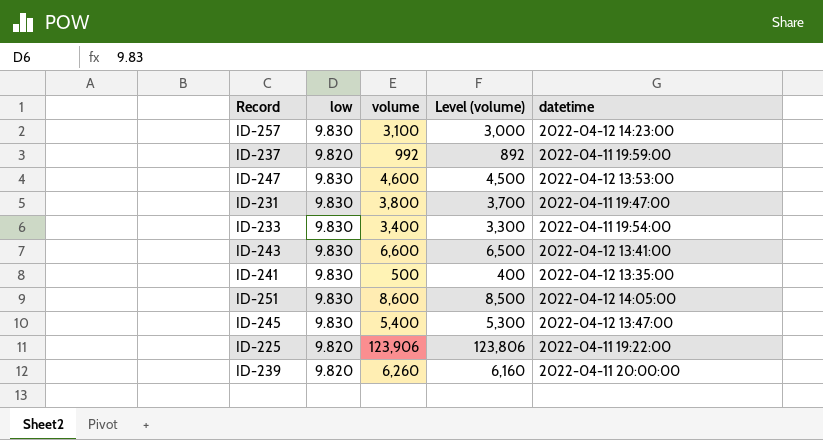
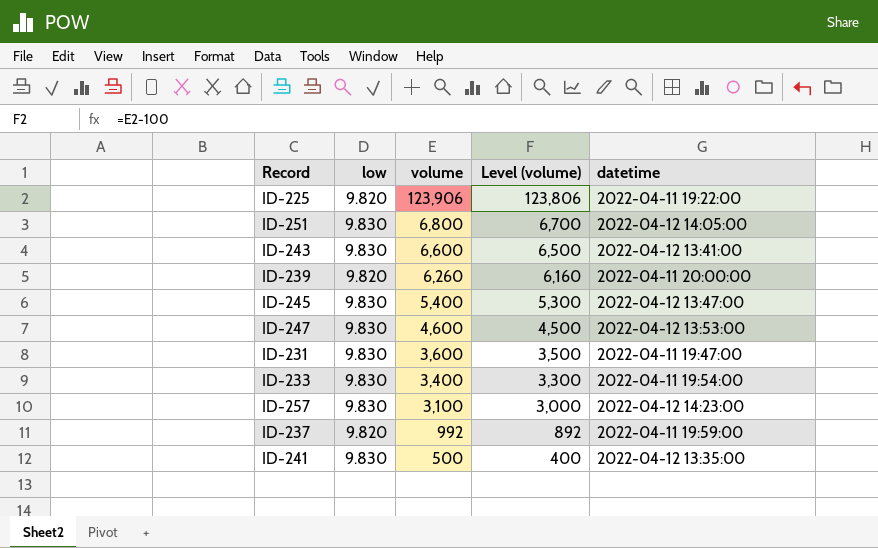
row order: none -> volume descending
ID-251 | volume: 8,600 -> 6,800
ID-251 | Level (volume): 8,500 -> 6,700
ID-231 | volume: 3,800 -> 3,600
ID-231 | Level (volume): 3,700 -> 3,500

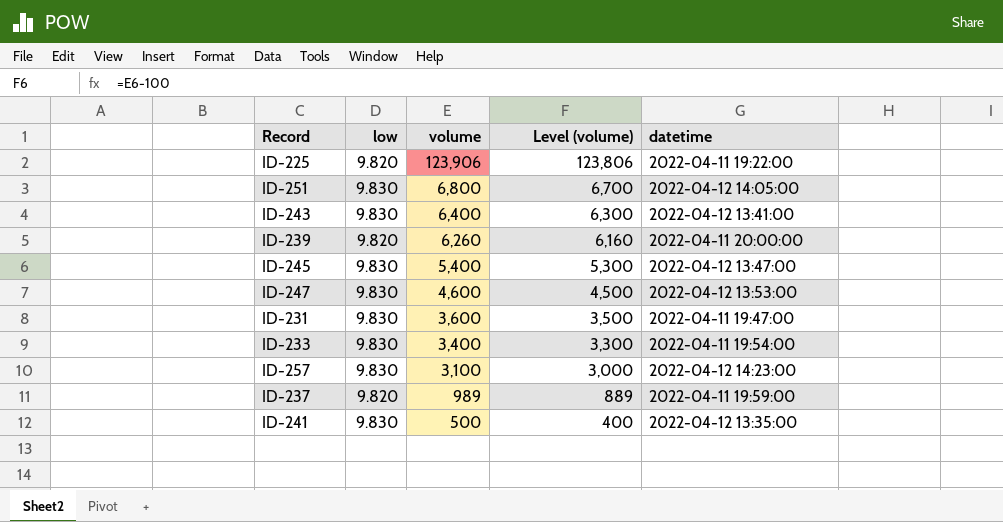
ID-243 | volume: 6,600 -> 6,400
ID-243 | Level (volume): 6,500 -> 6,300
ID-237 | volume: 992 -> 989
ID-237 | Level (volume): 892 -> 889

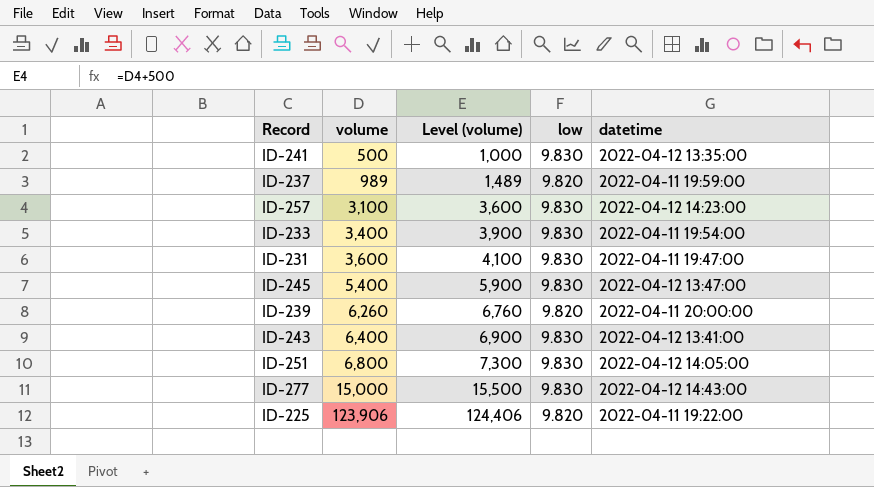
row order: volume descending -> volume ascending
column Level (volume) | formula: [volume] - 100 -> [volume] + 500
column low | position: 2 -> 4
row ID-247: 9.830 | 4,600 | 4,500 | 2022-04-12 13:53:00 -> none
row ID-277: none -> 15,000 | 15,500 | 9.830 | 2022-04-12 14:43:00

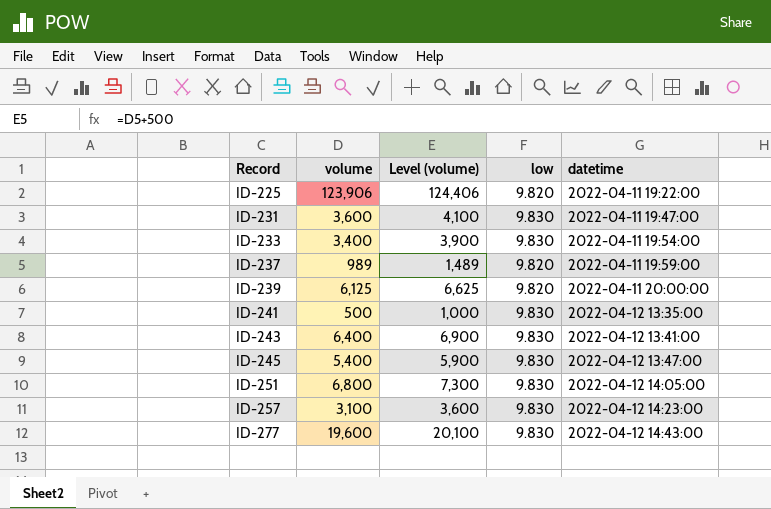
row order: volume ascending -> Record ascending
ID-239 | volume: 6,260 -> 6,125
ID-239 | Level (volume): 6,760 -> 6,625
ID-277 | volume: 15,000 -> 19,600
ID-277 | Level (volume): 15,500 -> 20,100

